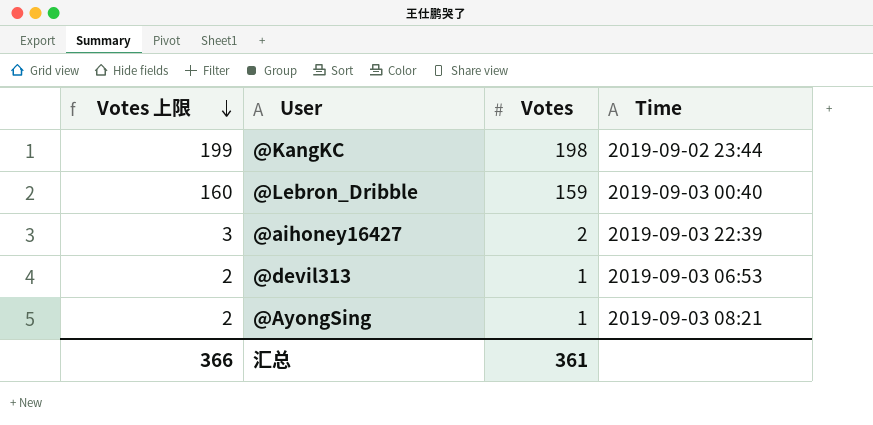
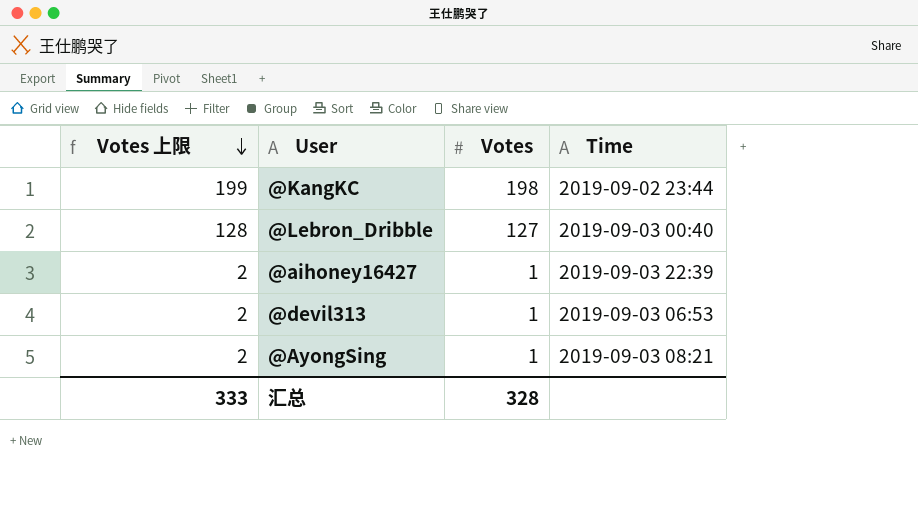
@Lebron_Dribble | Votes 上限: 160 -> 128
@Lebron_Dribble | Votes: 159 -> 127
@aihoney16427 | Votes 上限: 3 -> 2
@aihoney16427 | Votes: 2 -> 1
汇总 | Votes 上限: 366 -> 333
汇总 | Votes: 361 -> 328

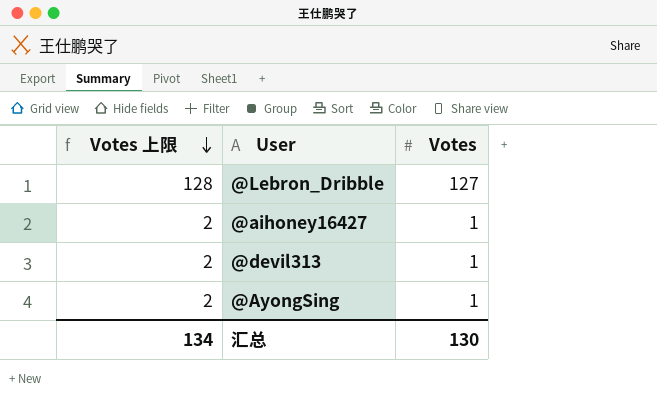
column Time | position: 4 -> none
row @KangKC: 199 | 198 | 2019-09-02 23:44 -> none
汇总 | Votes 上限: 333 -> 134
汇总 | Votes: 328 -> 130

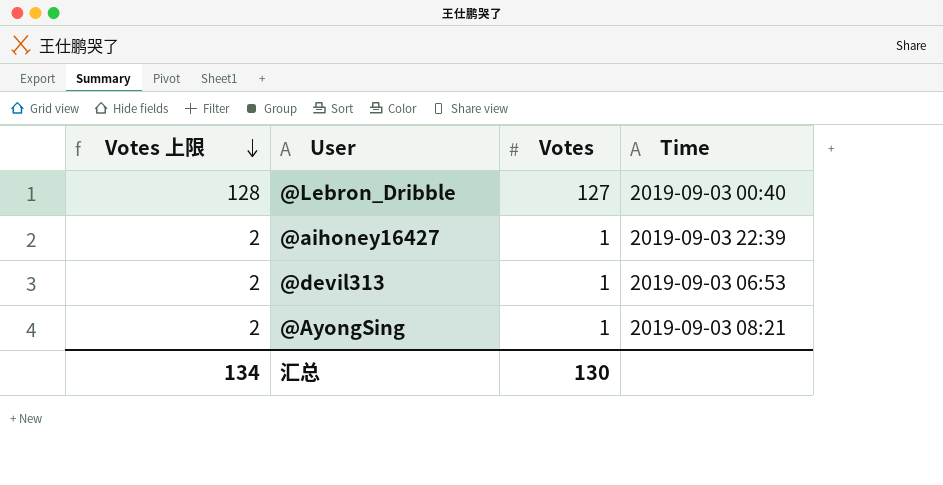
column Time | position: none -> 4

